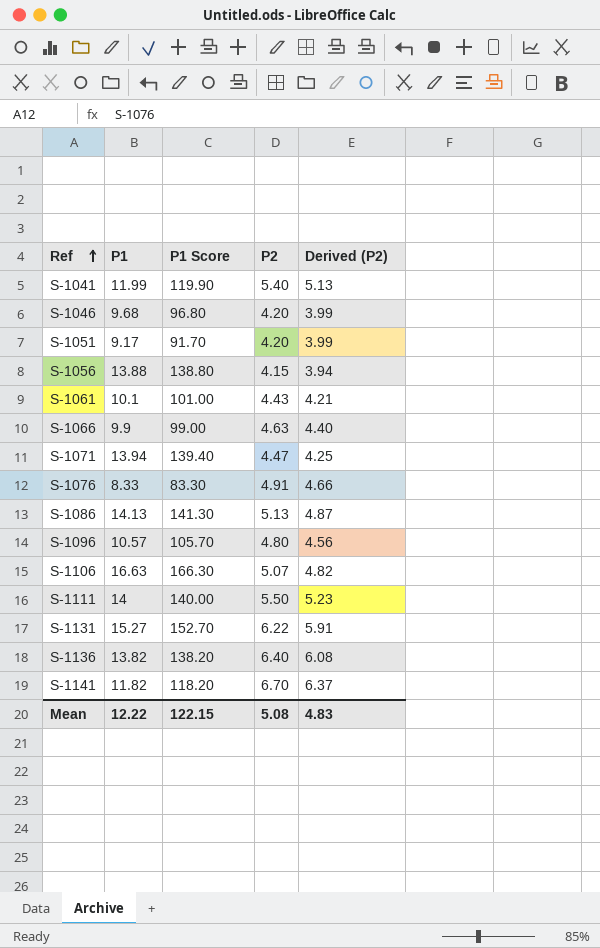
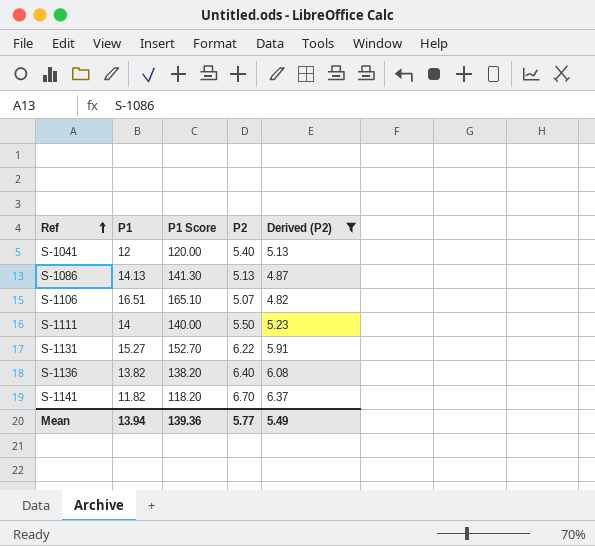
filter: none -> Derived (P2) >= 4.82
S-1041 | P1: 11.99 -> 12
S-1041 | P1 Score: 119.90 -> 120.00
S-1106 | P1: 16.63 -> 16.51
S-1106 | P1 Score: 166.30 -> 165.10
Mean | P1: 12.22 -> 13.94
Mean | P1 Score: 122.15 -> 139.36
Mean | P2: 5.08 -> 5.77
Mean | Derived (P2): 4.83 -> 5.49

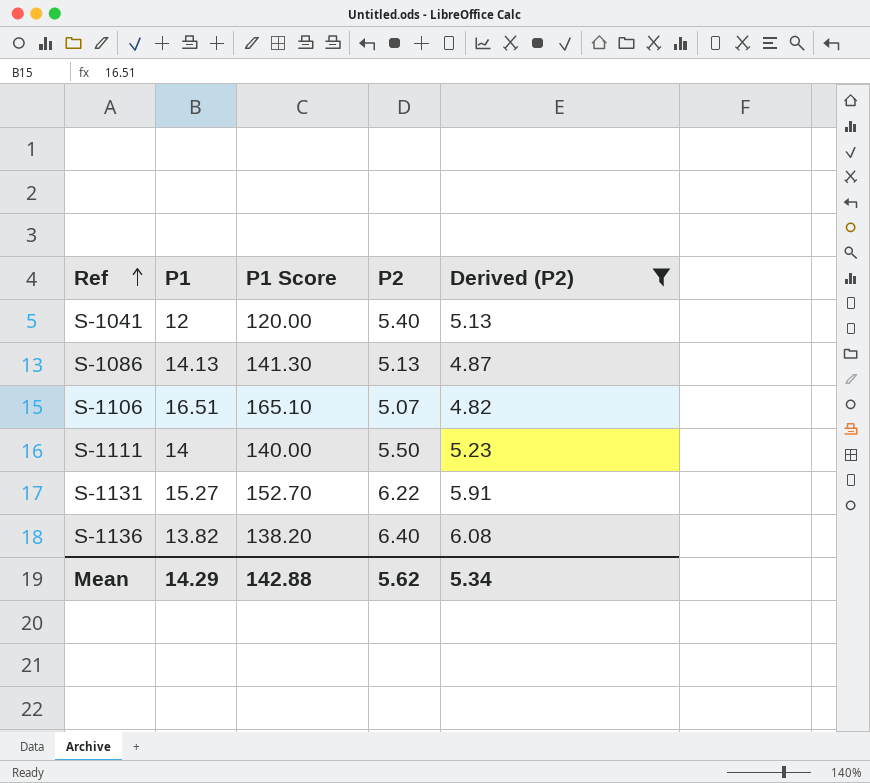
row S-1141: 11.82 | 118.20 | 6.70 | 6.37 -> none
Mean | P1: 13.94 -> 14.29
Mean | P1 Score: 139.36 -> 142.88
Mean | P2: 5.77 -> 5.62
Mean | Derived (P2): 5.49 -> 5.34

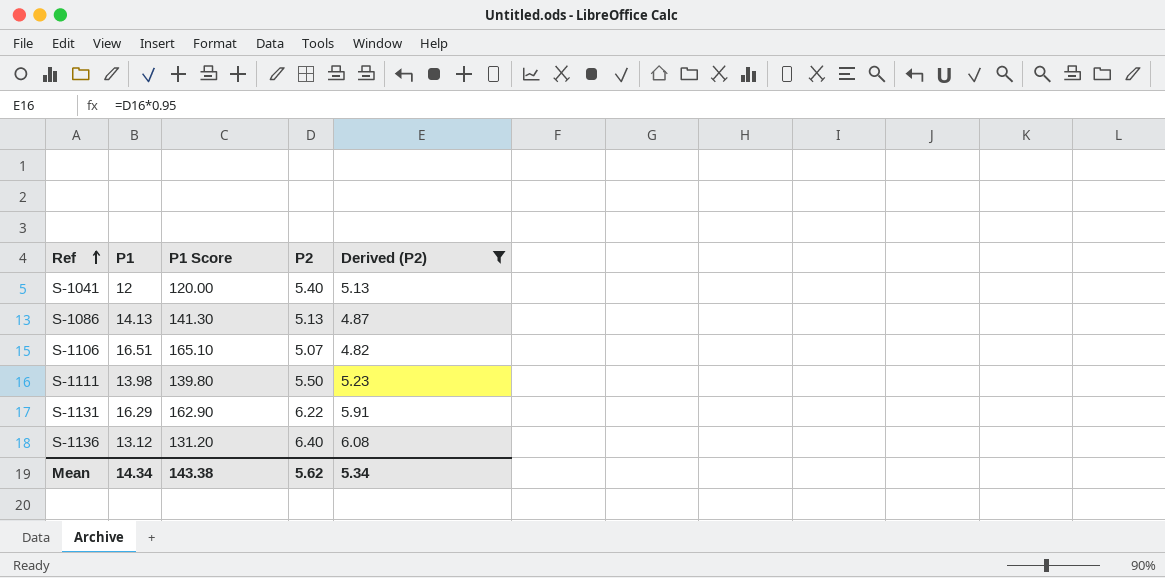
S-1111 | P1: 14 -> 13.98
S-1111 | P1 Score: 140.00 -> 139.80
S-1131 | P1: 15.27 -> 16.29
S-1131 | P1 Score: 152.70 -> 162.90
S-1136 | P1: 13.82 -> 13.12
S-1136 | P1 Score: 138.20 -> 131.20
Mean | P1: 14.29 -> 14.34
Mean | P1 Score: 142.88 -> 143.38

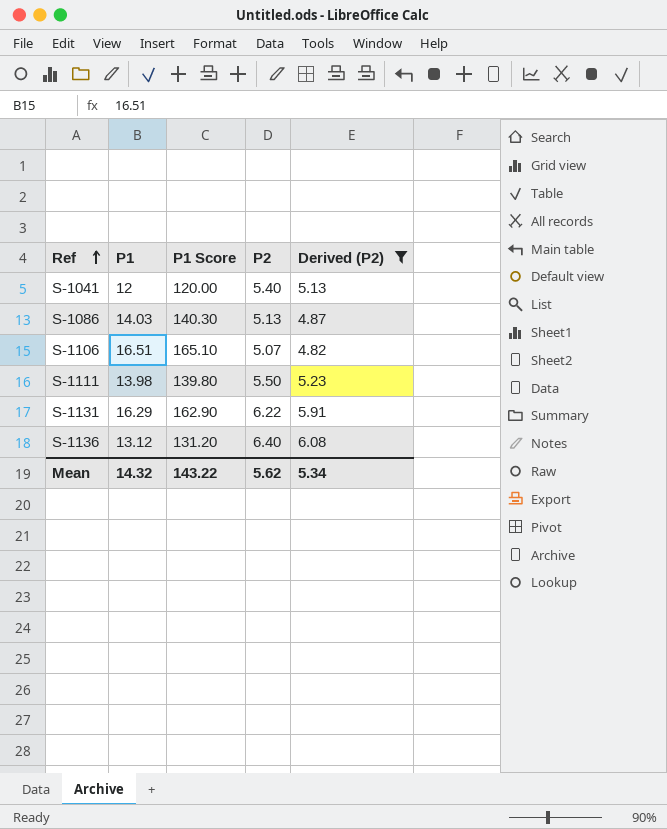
S-1086 | P1: 14.13 -> 14.03
S-1086 | P1 Score: 141.30 -> 140.30
Mean | P1: 14.34 -> 14.32
Mean | P1 Score: 143.38 -> 143.22

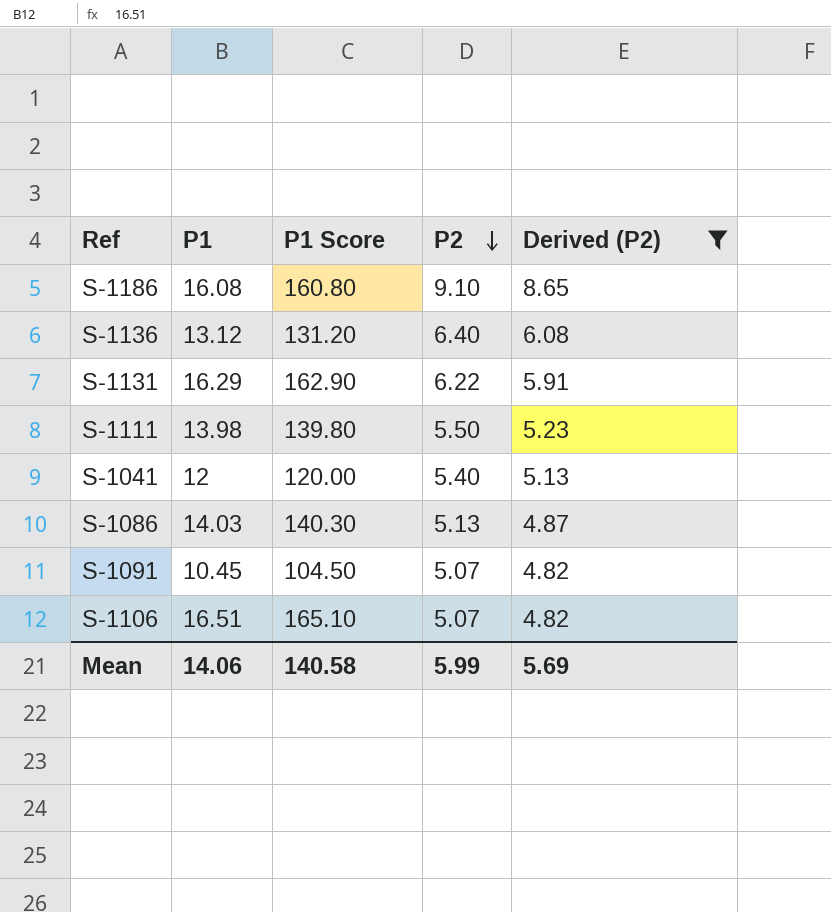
row order: Ref ascending -> P2 descending
row S-1186: none -> 16.08 | 160.80 | 9.10 | 8.65
row S-1091: none -> 10.45 | 104.50 | 5.07 | 4.82
Mean | P1: 14.32 -> 14.06
Mean | P1 Score: 143.22 -> 140.58
Mean | P2: 5.62 -> 5.99
Mean | Derived (P2): 5.34 -> 5.69

